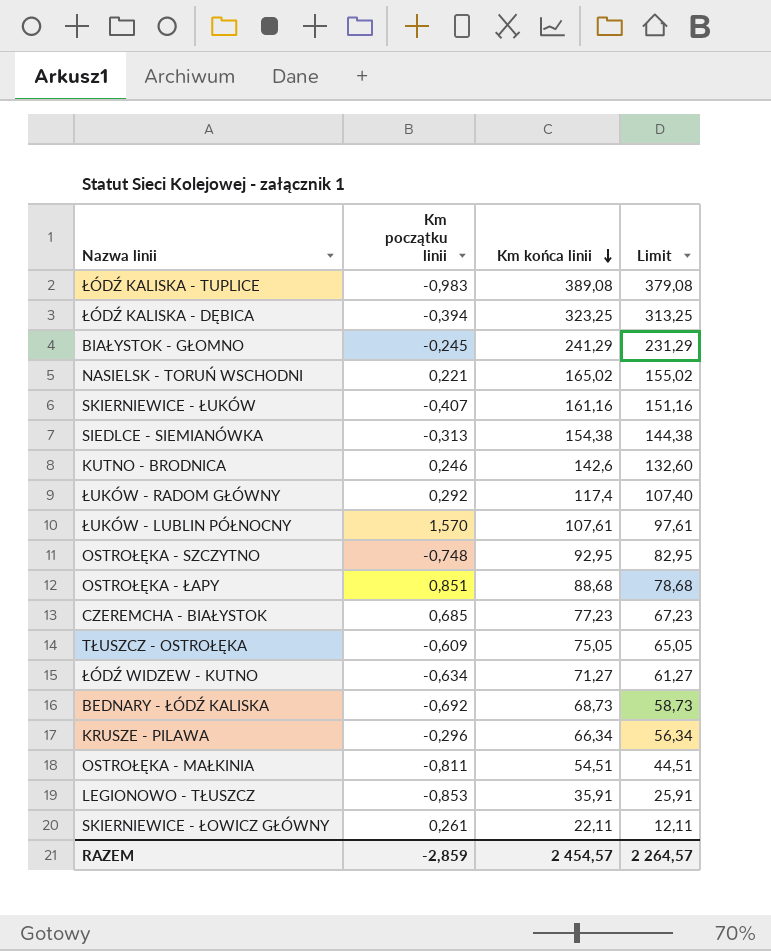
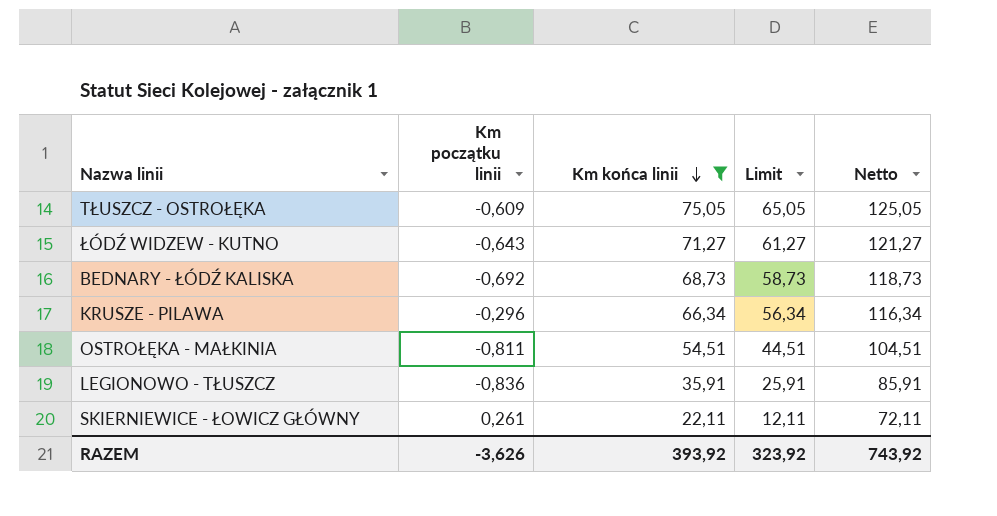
filter: none -> Km końca linii <= 75,05
column Netto | formula: none -> [Km końca linii] + 50
ŁÓDŹ WIDZEW - KUTNO | Km początku linii: -0,634 -> -0,643
LEGIONOWO - TŁUSZCZ | Km początku linii: -0,853 -> -0,836
RAZEM | Km początku linii: -2,859 -> -3,626
RAZEM | Km końca linii: 2 454,57 -> 393,92
RAZEM | Limit: 2 264,57 -> 323,92

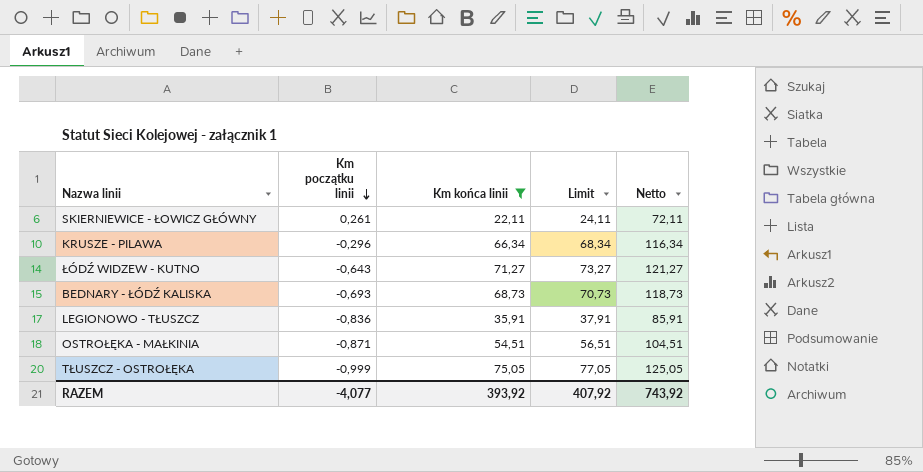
row order: Km końca linii descending -> Km początku linii descending
column Limit | formula: [Km końca linii] - 10 -> [Km końca linii] + 2
BEDNARY - ŁÓDŹ KALISKA | Km początku linii: -0,692 -> -0,693
OSTROŁĘKA - MAŁKINIA | Km początku linii: -0,811 -> -0,871
TŁUSZCZ - OSTROŁĘKA | Km początku linii: -0,609 -> -0,999
RAZEM | Km początku linii: -3,626 -> -4,077
RAZEM | Limit: 323,92 -> 407,92

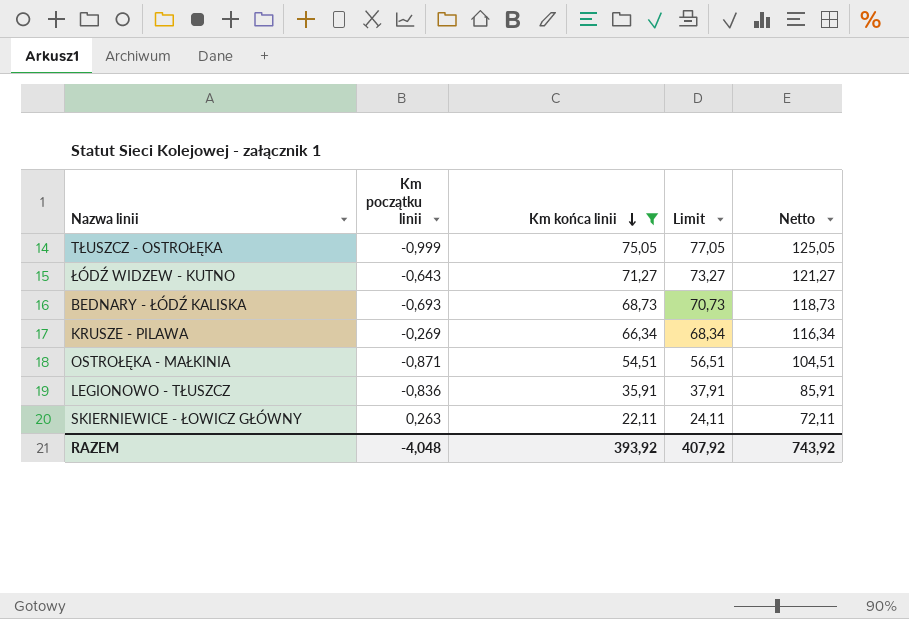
row order: Km początku linii descending -> Km końca linii descending
KRUSZE - PILAWA | Km początku linii: -0,296 -> -0,269
SKIERNIEWICE - ŁOWICZ GŁÓWNY | Km początku linii: 0,261 -> 0,263
RAZEM | Km początku linii: -4,077 -> -4,048

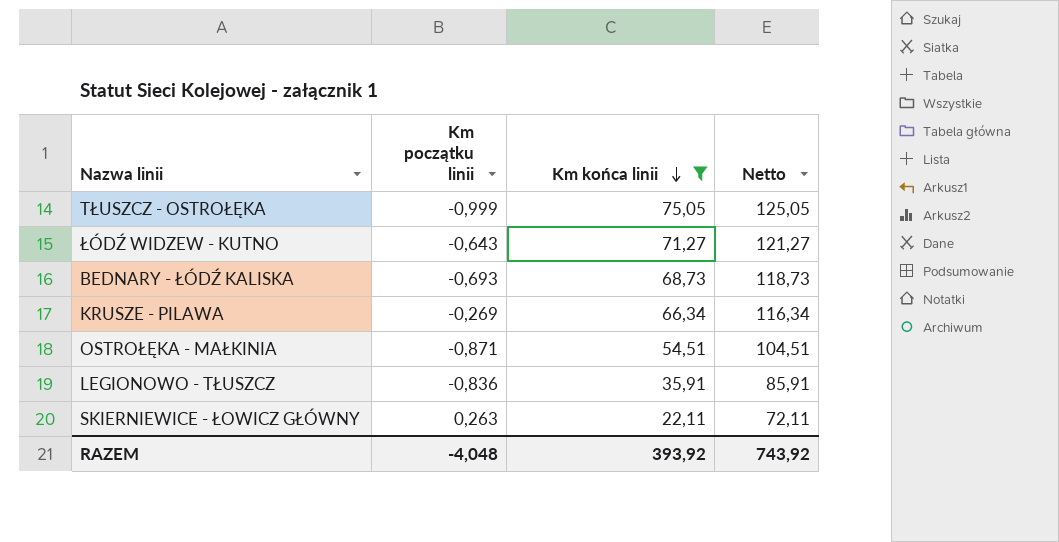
column Limit | formula: [Km końca linii] + 2 -> none

